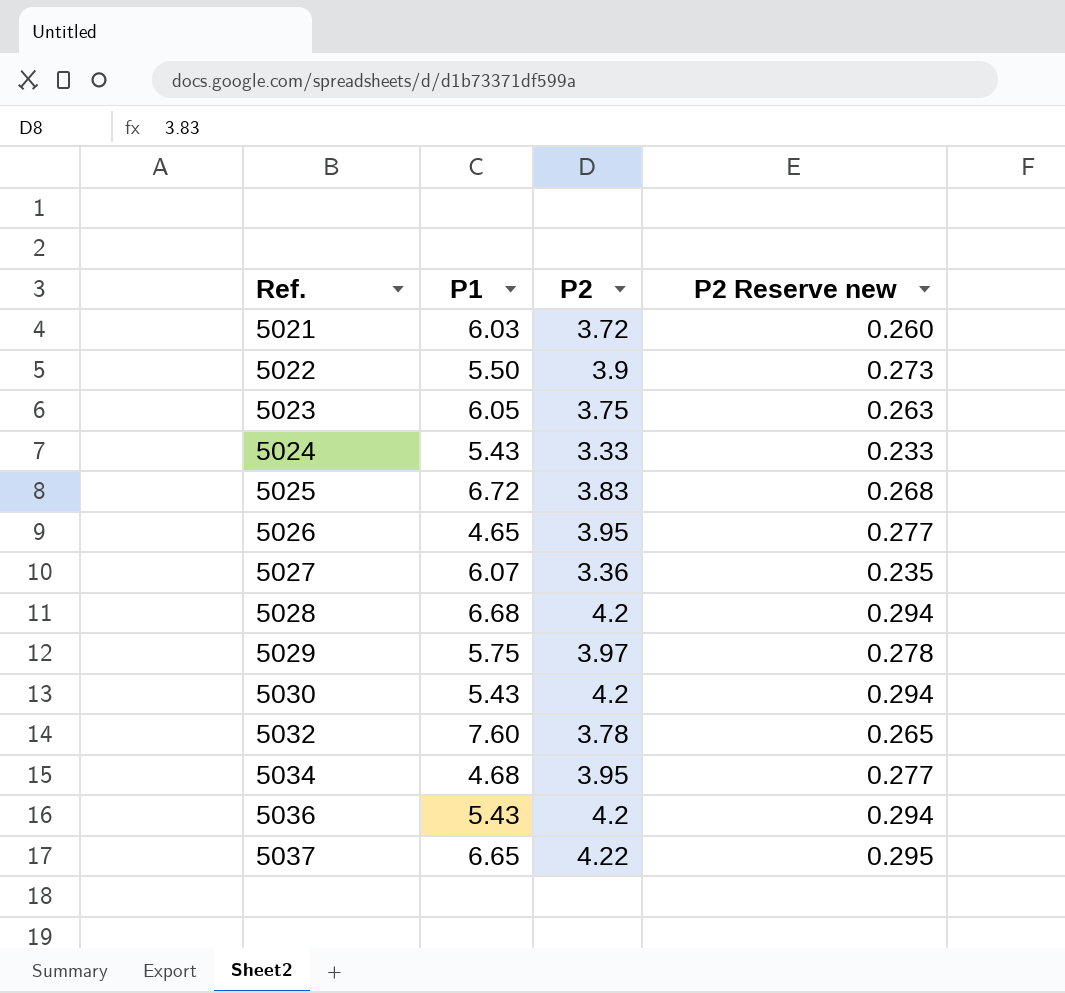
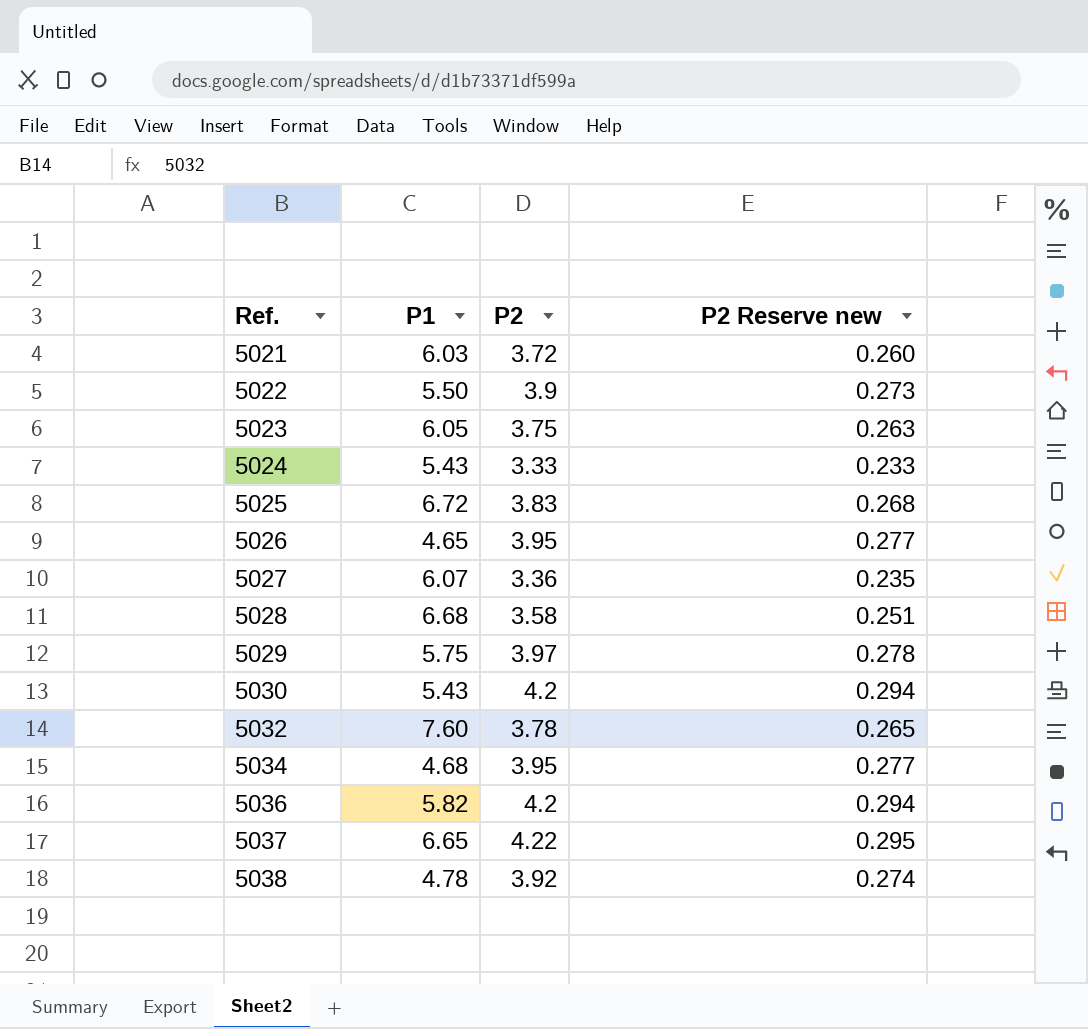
5028 | P2: 4.2 -> 3.58
5028 | P2 Reserve new: 0.294 -> 0.251
5036 | P1: 5.43 -> 5.82
row 5038: none -> 4.78 | 3.92 | 0.274

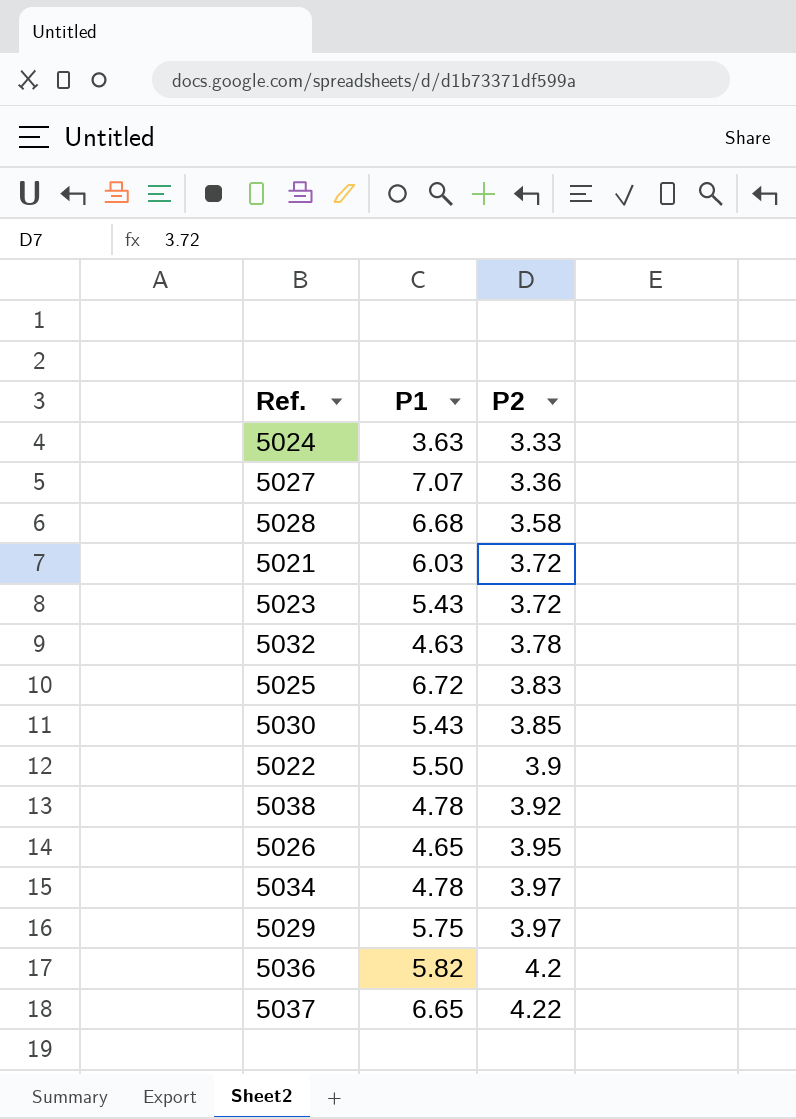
row order: Ref. ascending -> P2 ascending
column P2 Reserve new | formula: [P2] * 0.07 -> none
5024 | P1: 5.43 -> 3.63
5027 | P1: 6.07 -> 7.07
5023 | P1: 6.05 -> 5.43
5023 | P2: 3.75 -> 3.72
5032 | P1: 7.60 -> 4.63
5030 | P2: 4.2 -> 3.85
5034 | P1: 4.68 -> 4.78
5034 | P2: 3.95 -> 3.97

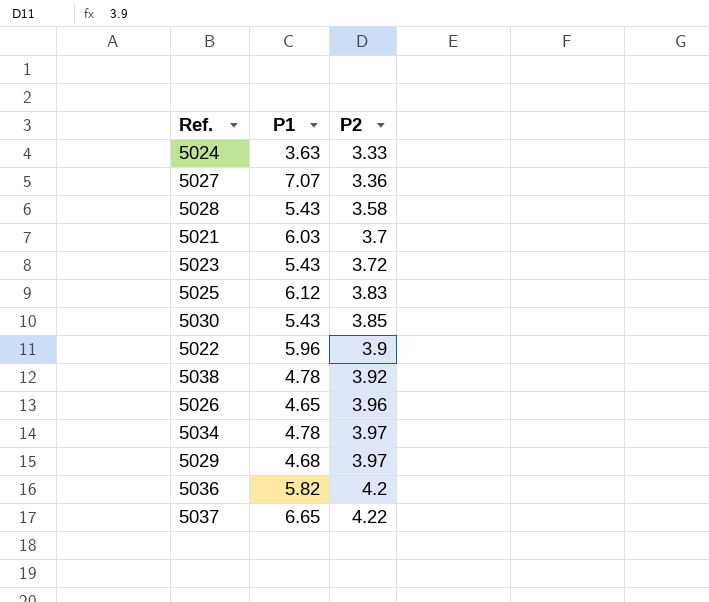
row 5032: 4.63 | 3.78 -> none
5028 | P1: 6.68 -> 5.43
5021 | P2: 3.72 -> 3.7
5025 | P1: 6.72 -> 6.12
5022 | P1: 5.50 -> 5.96
5026 | P2: 3.95 -> 3.96
5029 | P1: 5.75 -> 4.68

